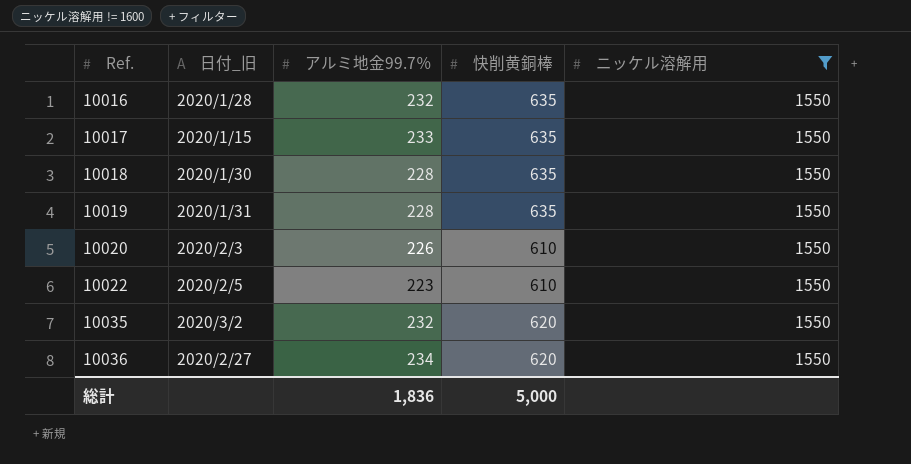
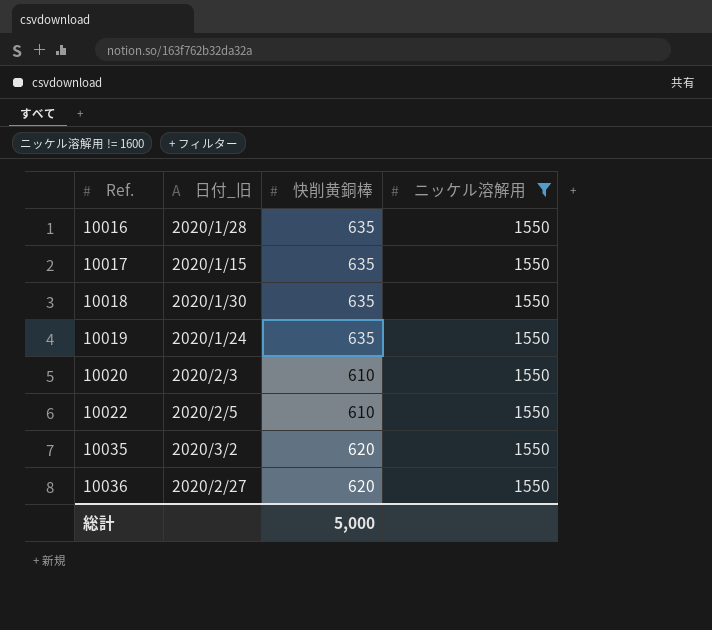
column アルミ地金99.7％ | position: 3 -> none
10019 | 日付_旧: 2020/1/31 -> 2020/1/24

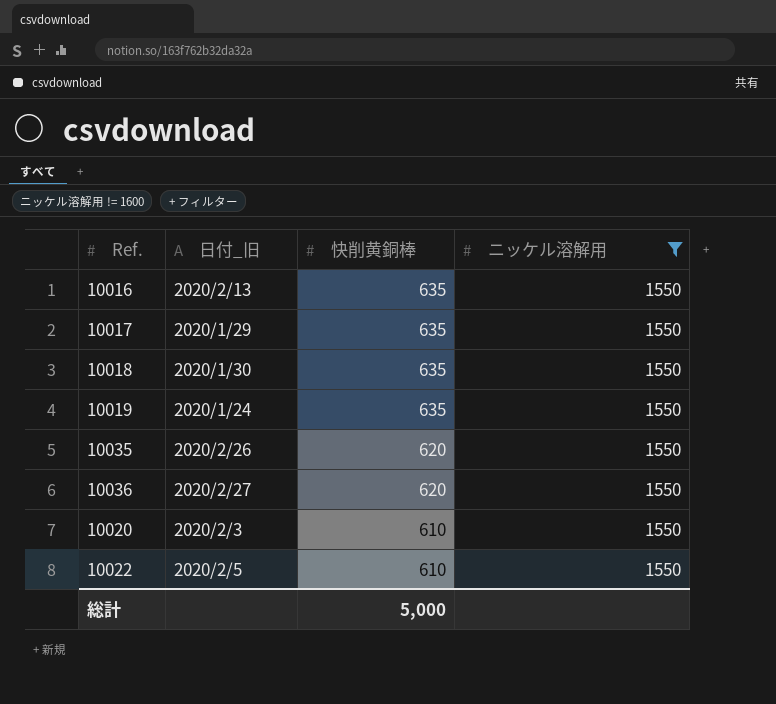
row order: Ref. ascending -> 快削黄銅棒 descending
10016 | 日付_旧: 2020/1/28 -> 2020/2/13
10017 | 日付_旧: 2020/1/15 -> 2020/1/29
10035 | 日付_旧: 2020/3/2 -> 2020/2/26

